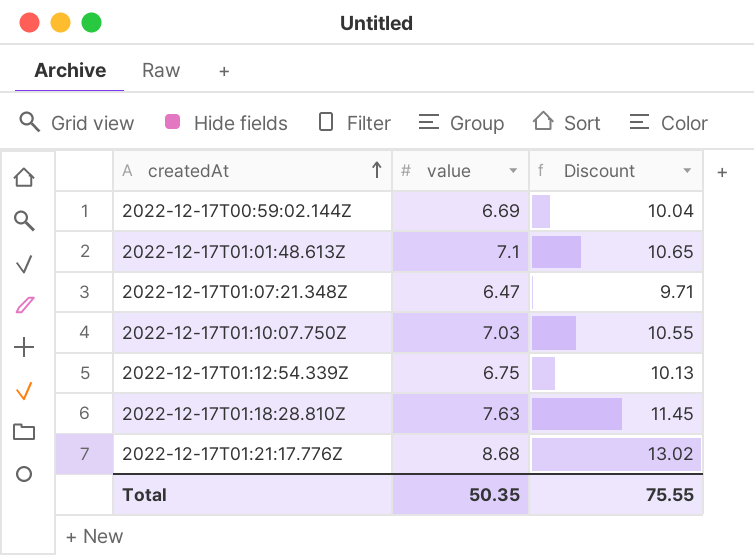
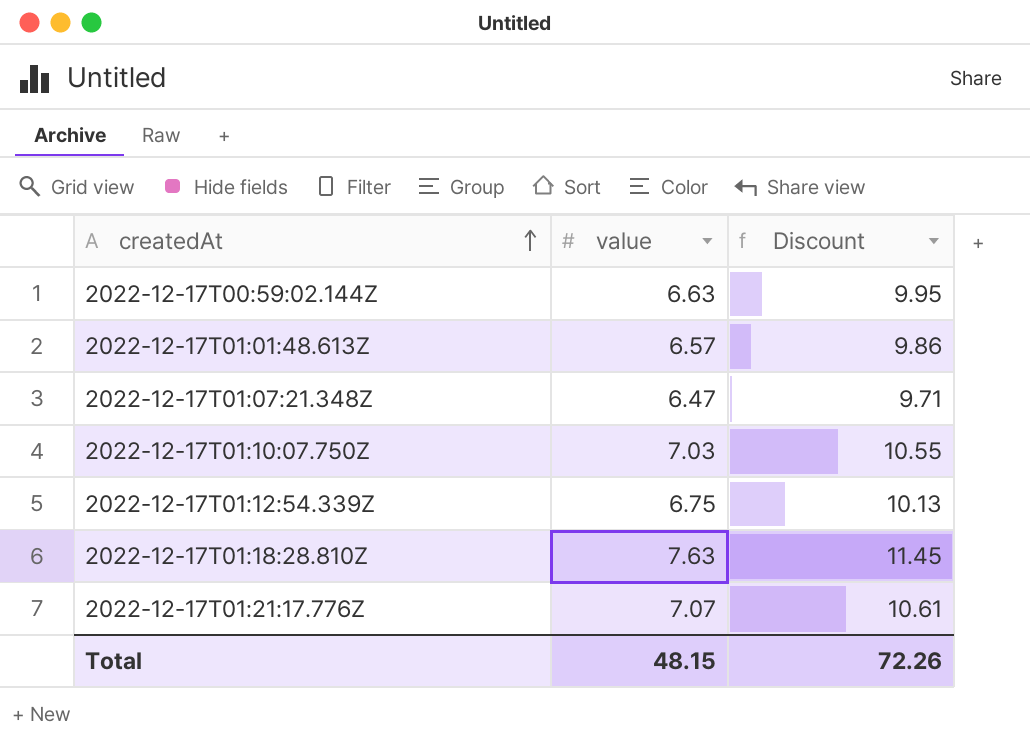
2022-12-17T00:59:02.144Z | value: 6.69 -> 6.63
2022-12-17T00:59:02.144Z | Discount: 10.04 -> 9.95
2022-12-17T01:01:48.613Z | value: 7.1 -> 6.57
2022-12-17T01:01:48.613Z | Discount: 10.65 -> 9.86
2022-12-17T01:21:17.776Z | value: 8.68 -> 7.07
2022-12-17T01:21:17.776Z | Discount: 13.02 -> 10.61
Total | value: 50.35 -> 48.15
Total | Discount: 75.55 -> 72.26

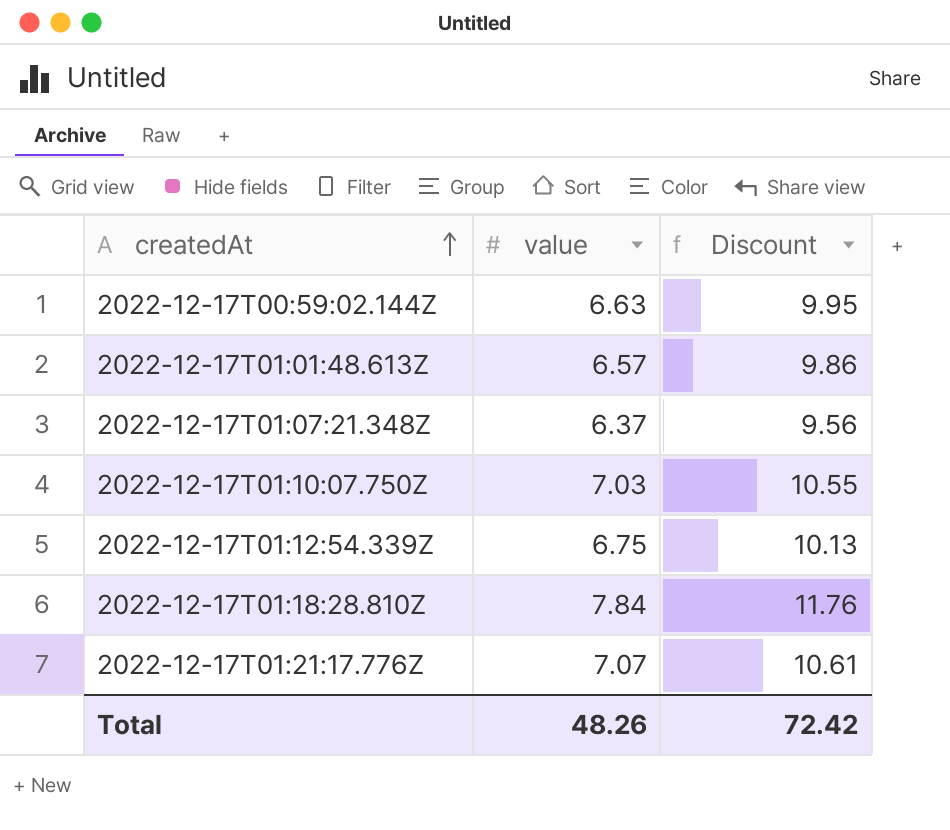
2022-12-17T01:07:21.348Z | value: 6.47 -> 6.37
2022-12-17T01:07:21.348Z | Discount: 9.71 -> 9.56
2022-12-17T01:18:28.810Z | value: 7.63 -> 7.84
2022-12-17T01:18:28.810Z | Discount: 11.45 -> 11.76
Total | value: 48.15 -> 48.26
Total | Discount: 72.26 -> 72.42

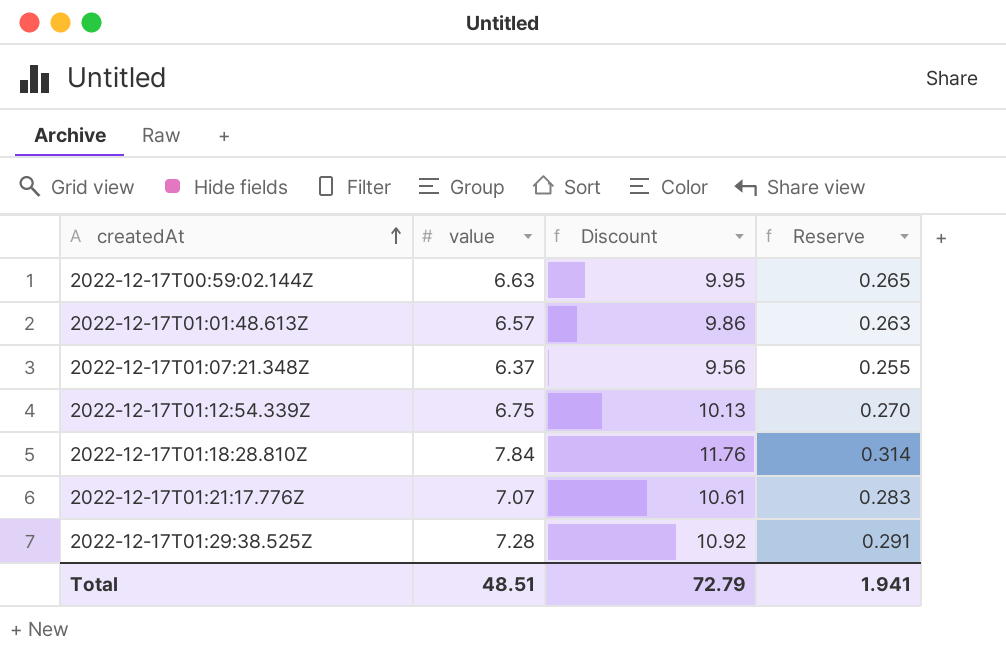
column Reserve | formula: none -> [value] * 0.04
row 2022-12-17T01:10:07.750Z: 7.03 | 10.55 -> none
row 2022-12-17T01:29:38.525Z: none -> 7.28 | 10.92 | 0.291
Total | value: 48.26 -> 48.51
Total | Discount: 72.42 -> 72.79

